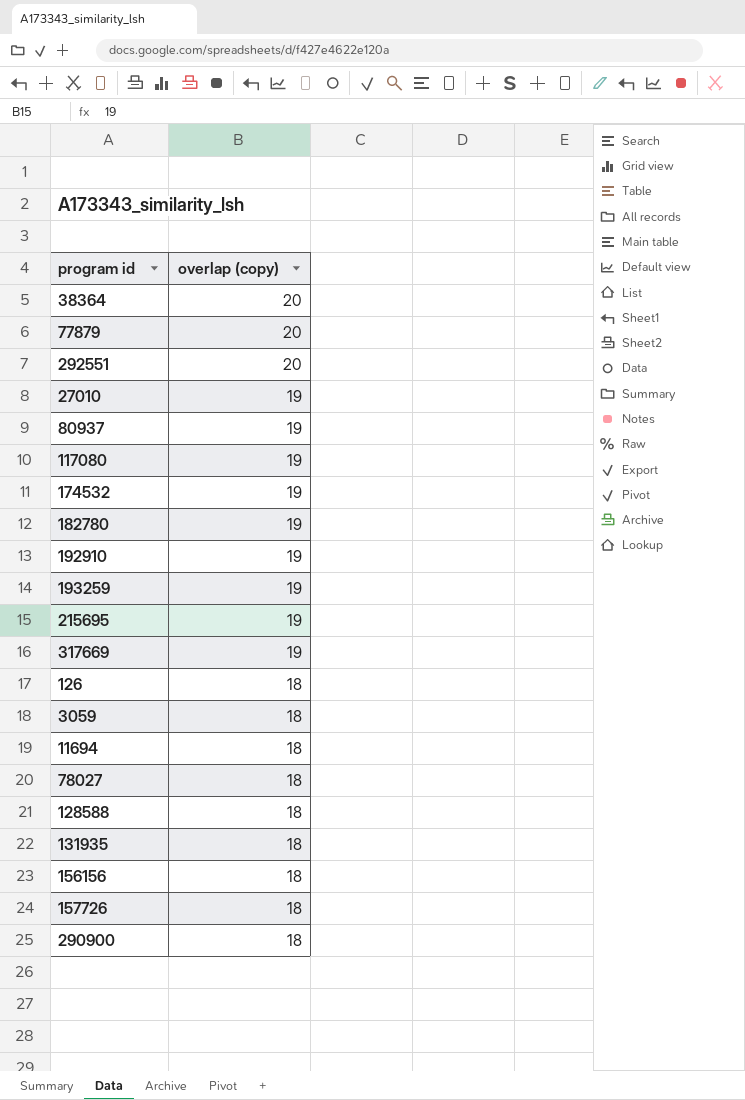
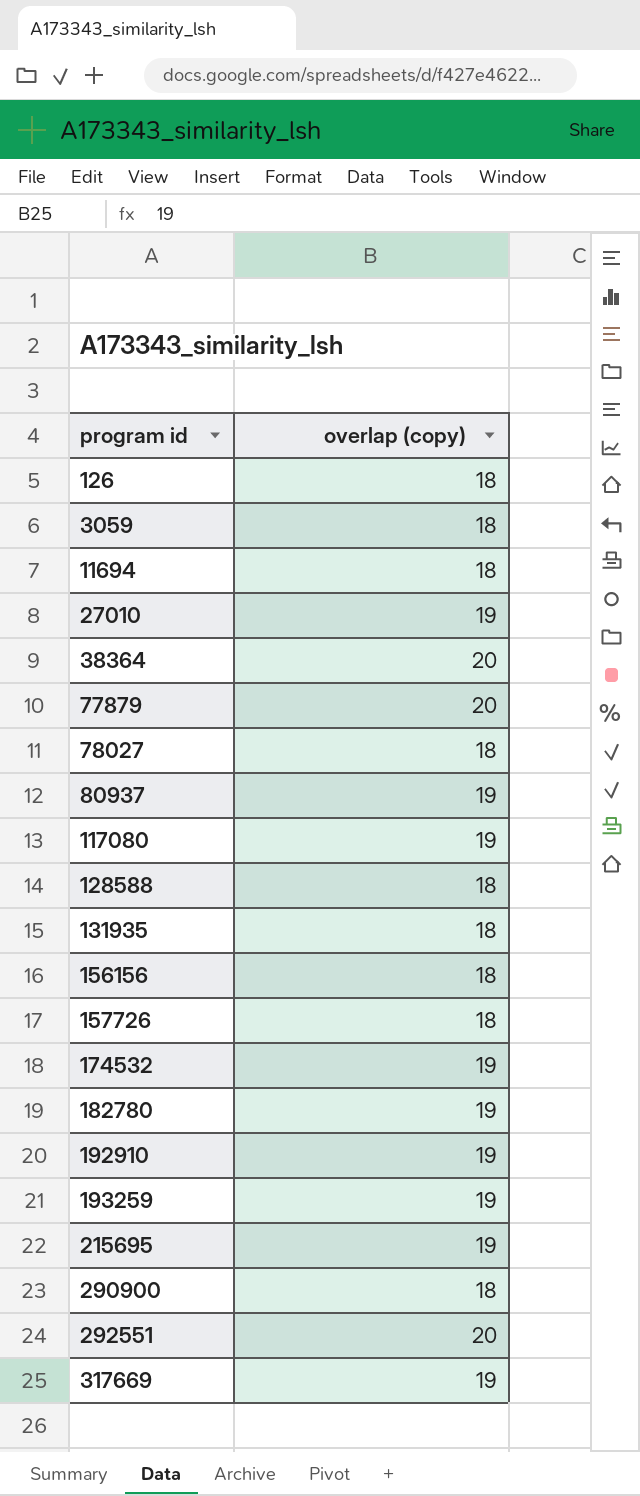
row order: overlap (copy) descending -> program id ascending

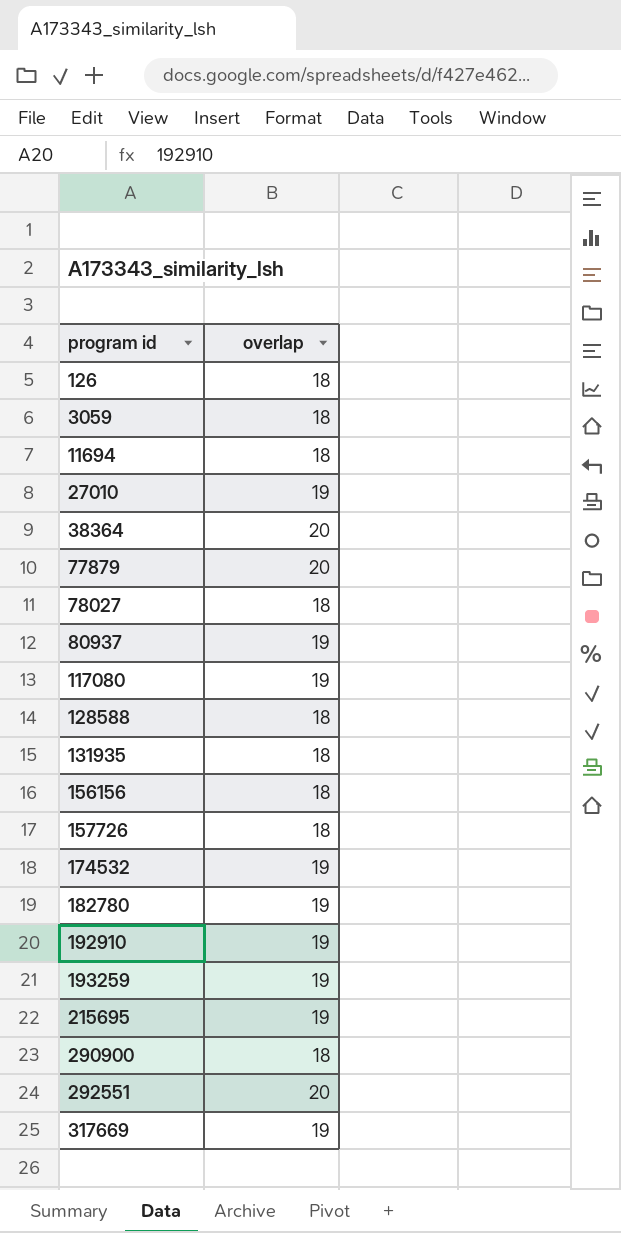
column name: overlap (copy) -> overlap

